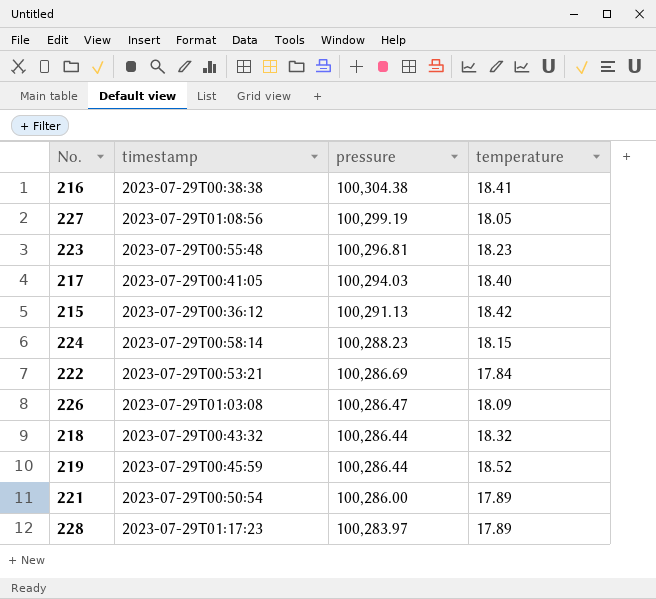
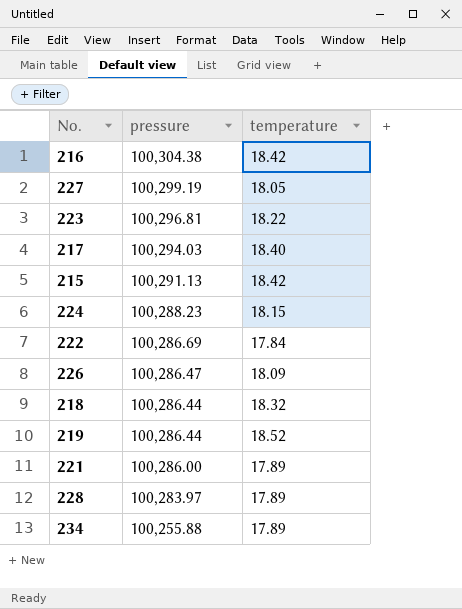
column timestamp | position: 2 -> none
216 | temperature: 18.41 -> 18.42
223 | temperature: 18.23 -> 18.22
row 234: none -> 100,255.88 | 17.89

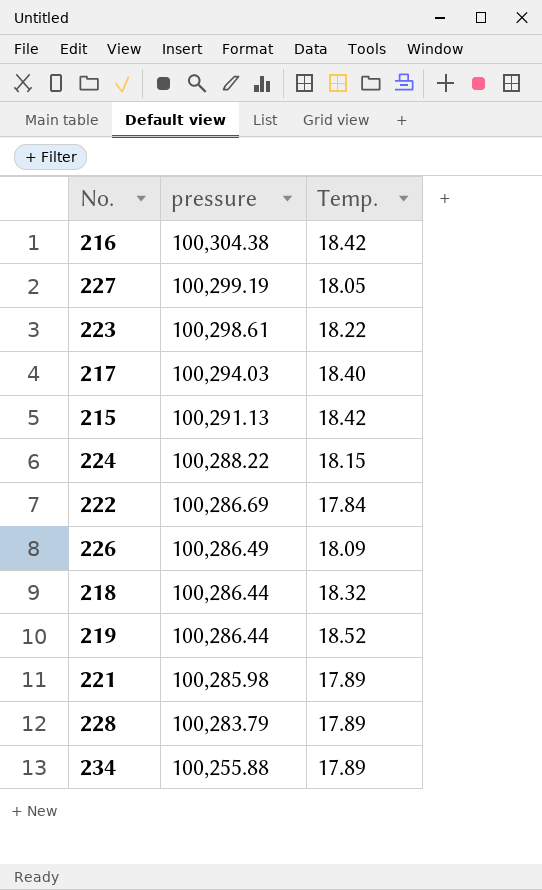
column name: temperature -> Temp.
223 | pressure: 100,296.81 -> 100,298.61
224 | pressure: 100,288.23 -> 100,288.22
226 | pressure: 100,286.47 -> 100,286.49
221 | pressure: 100,286.00 -> 100,285.98
228 | pressure: 100,283.97 -> 100,283.79

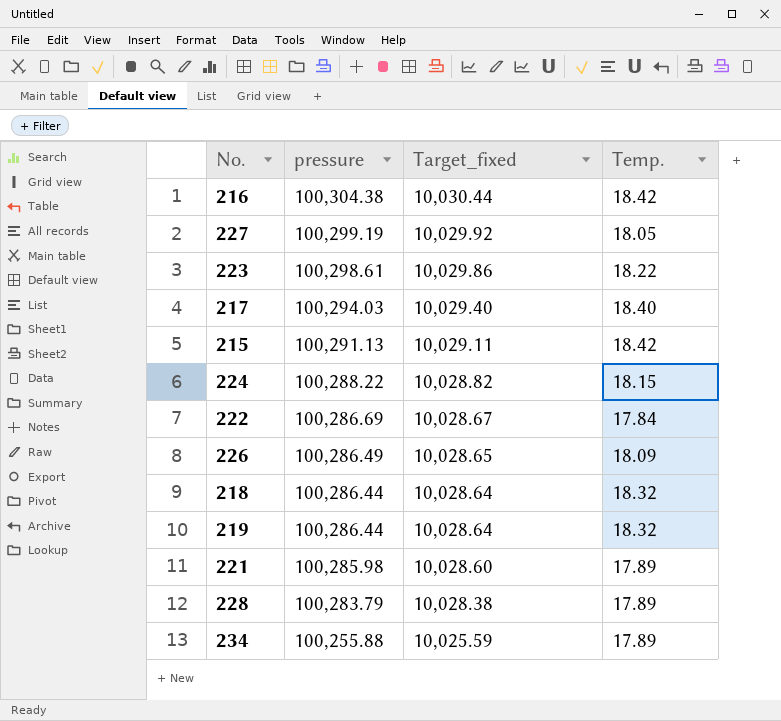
column Target_fixed | formula: none -> [pressure] * 0.1
219 | Temp.: 18.52 -> 18.32

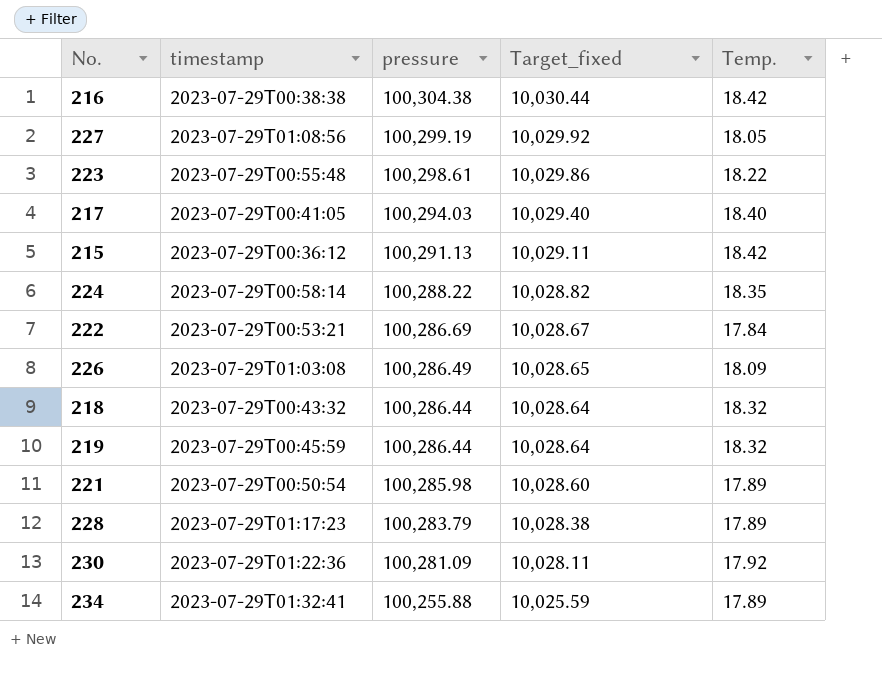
column timestamp | position: none -> 2
224 | Temp.: 18.15 -> 18.35
row 230: none -> 2023-07-29T01:22:36 | 100,281.09 | 10,028.11 | 17.92

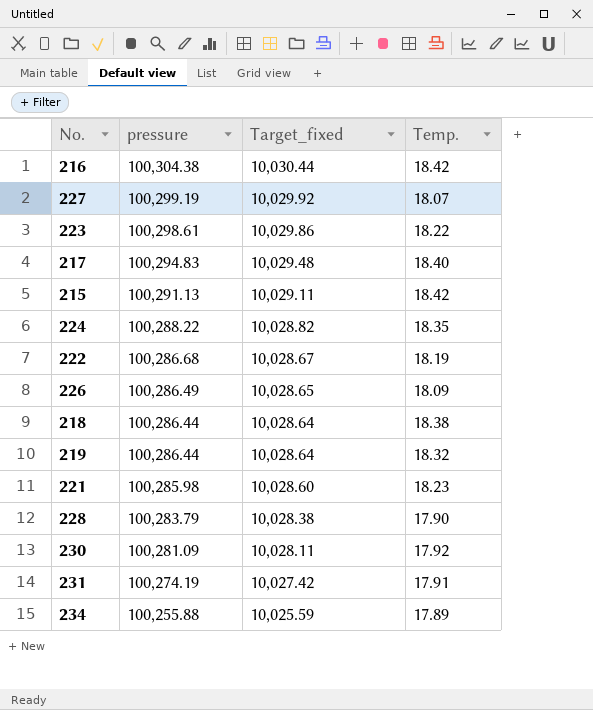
column timestamp | position: 2 -> none
227 | Temp.: 18.05 -> 18.07
217 | pressure: 100,294.03 -> 100,294.83
217 | Target_fixed: 10,029.40 -> 10,029.48
222 | pressure: 100,286.69 -> 100,286.68
222 | Temp.: 17.84 -> 18.19
218 | Temp.: 18.32 -> 18.38
221 | Temp.: 17.89 -> 18.23
228 | Temp.: 17.89 -> 17.90
row 231: none -> 100,274.19 | 10,027.42 | 17.91

